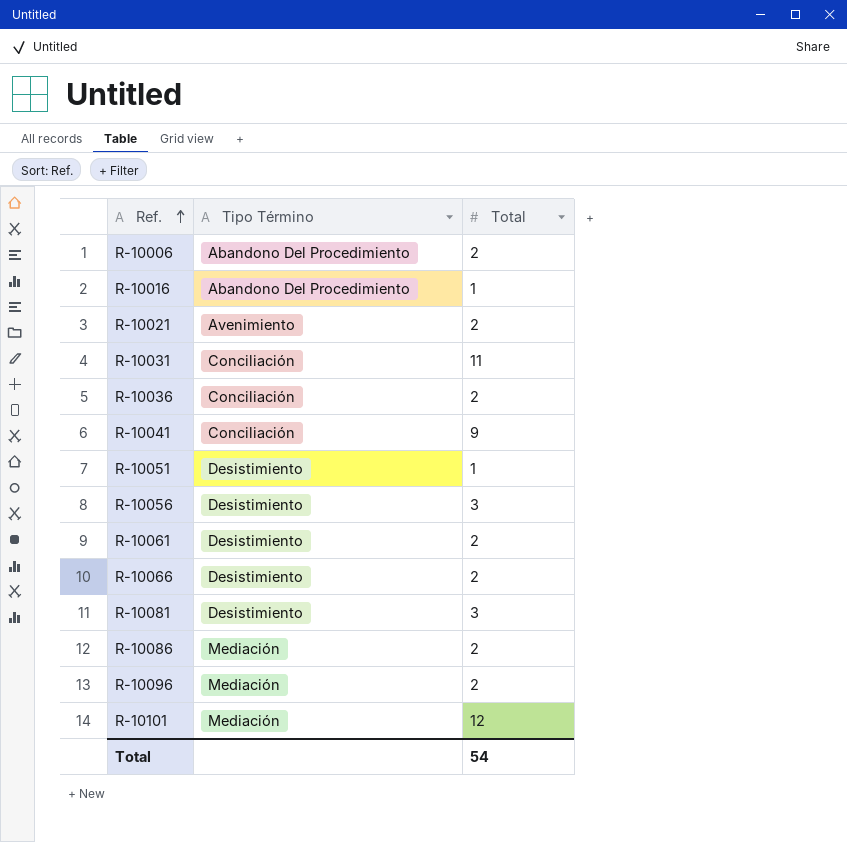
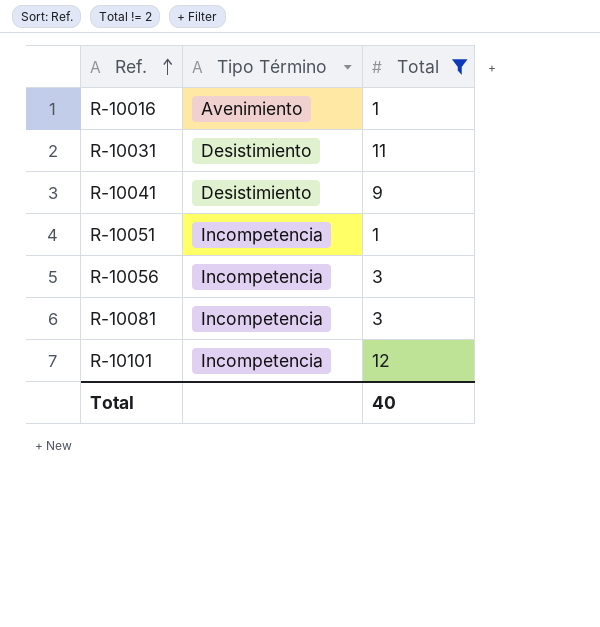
filter: none -> Total != 2
R-10016 | Tipo Término: Abandono Del Procedimiento -> Avenimiento
R-10031 | Tipo Término: Conciliación -> Desistimiento
R-10041 | Tipo Término: Conciliación -> Desistimiento
R-10051 | Tipo Término: Desistimiento -> Incompetencia
R-10056 | Tipo Término: Desistimiento -> Incompetencia
R-10081 | Tipo Término: Desistimiento -> Incompetencia
R-10101 | Tipo Término: Mediación -> Incompetencia
Total | Total: 54 -> 40

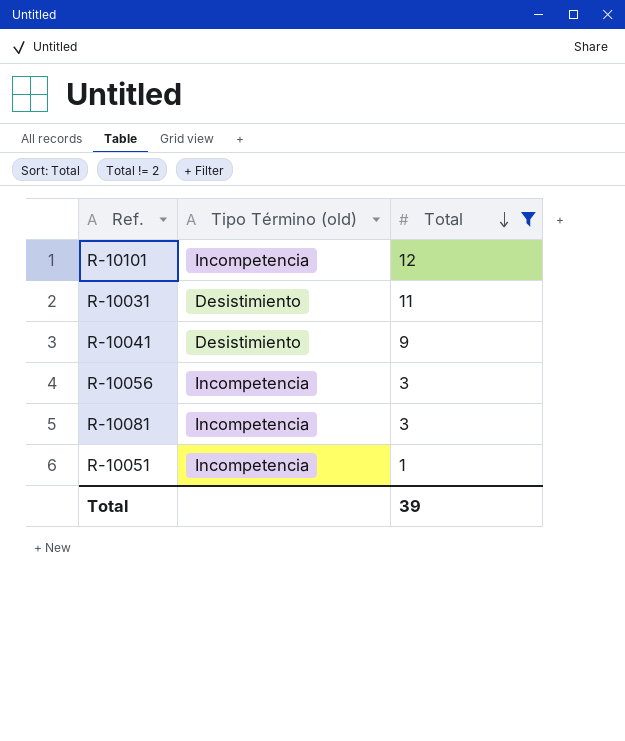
row order: Ref. ascending -> Total descending
column name: Tipo Término -> Tipo Término (old)
row R-10016: Avenimiento | 1 -> none
Total | Total: 40 -> 39

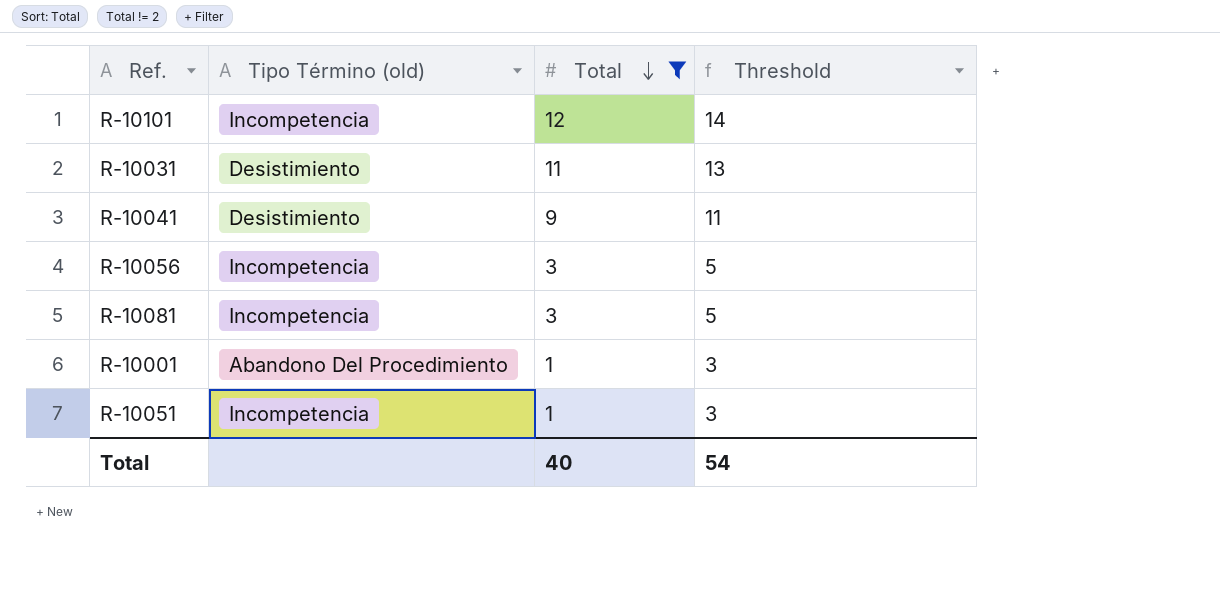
column Threshold | formula: none -> [Total] + 2
row R-10001: none -> Abandono Del Procedimiento | 1 | 3
Total | Total: 39 -> 40

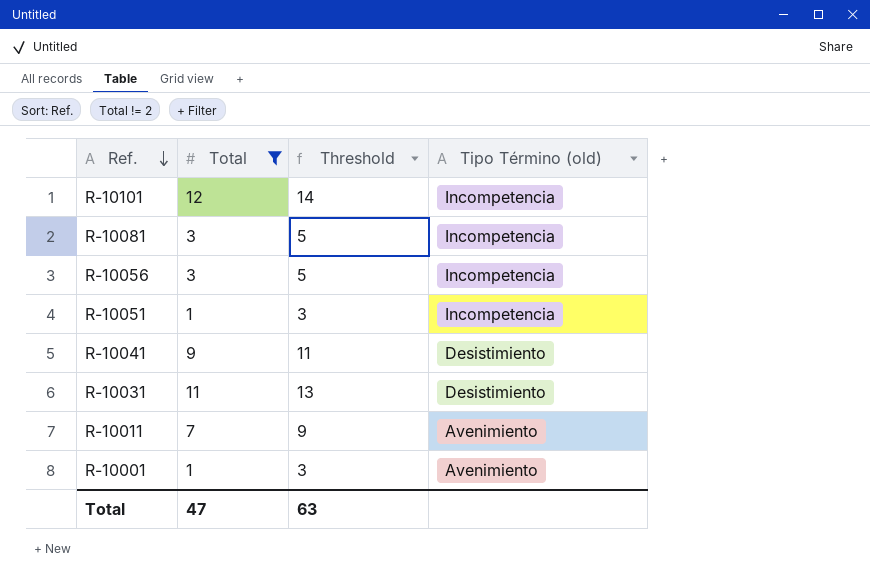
row order: Total descending -> Ref. descending
column Tipo Término (old) | position: 2 -> 4
row R-10011: none -> 7 | 9 | Avenimiento
R-10001 | Tipo Término (old): Abandono Del Procedimiento -> Avenimiento
Total | Total: 40 -> 47
Total | Threshold: 54 -> 63

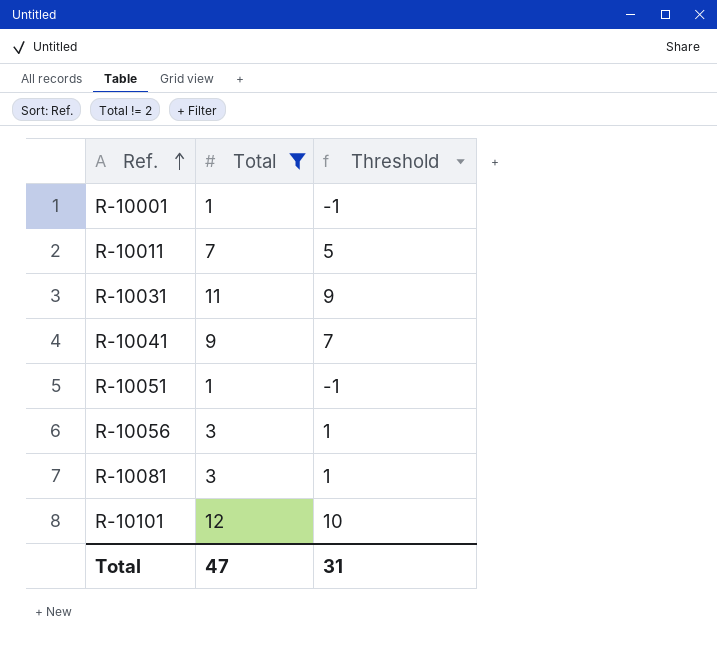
row order: Ref. descending -> Ref. ascending
column Tipo Término (old) | position: 4 -> none
column Threshold | formula: [Total] + 2 -> [Total] - 2
Total | Threshold: 63 -> 31

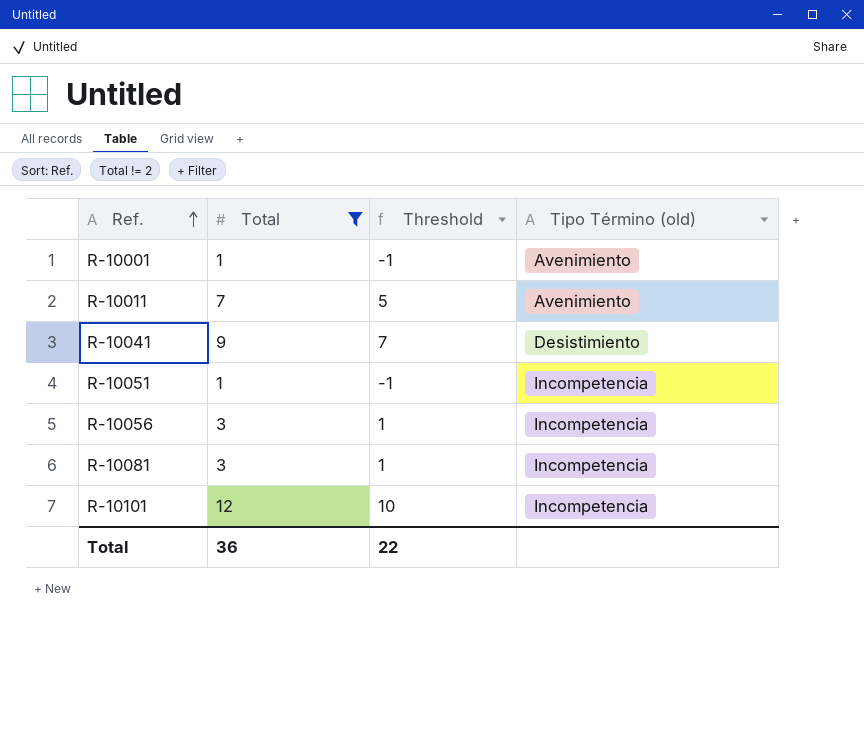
column Tipo Término (old) | position: none -> 4
row R-10031: 11 | 9 -> none
Total | Total: 47 -> 36
Total | Threshold: 31 -> 22

